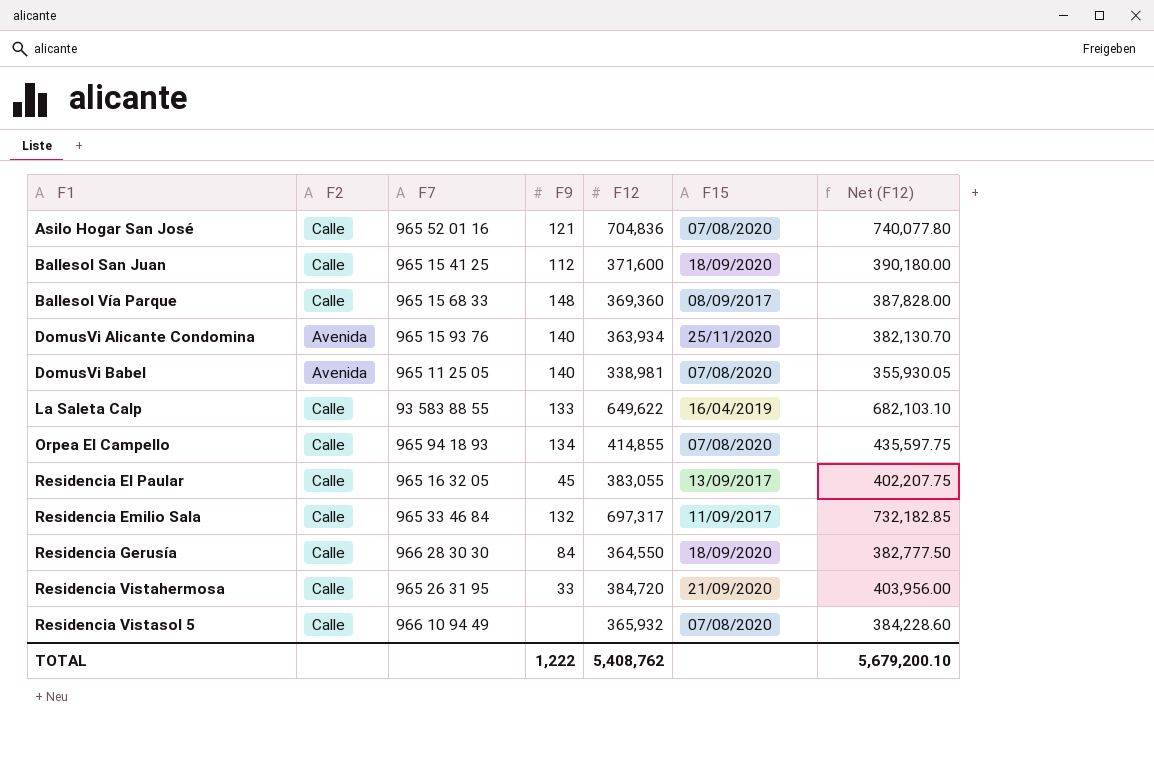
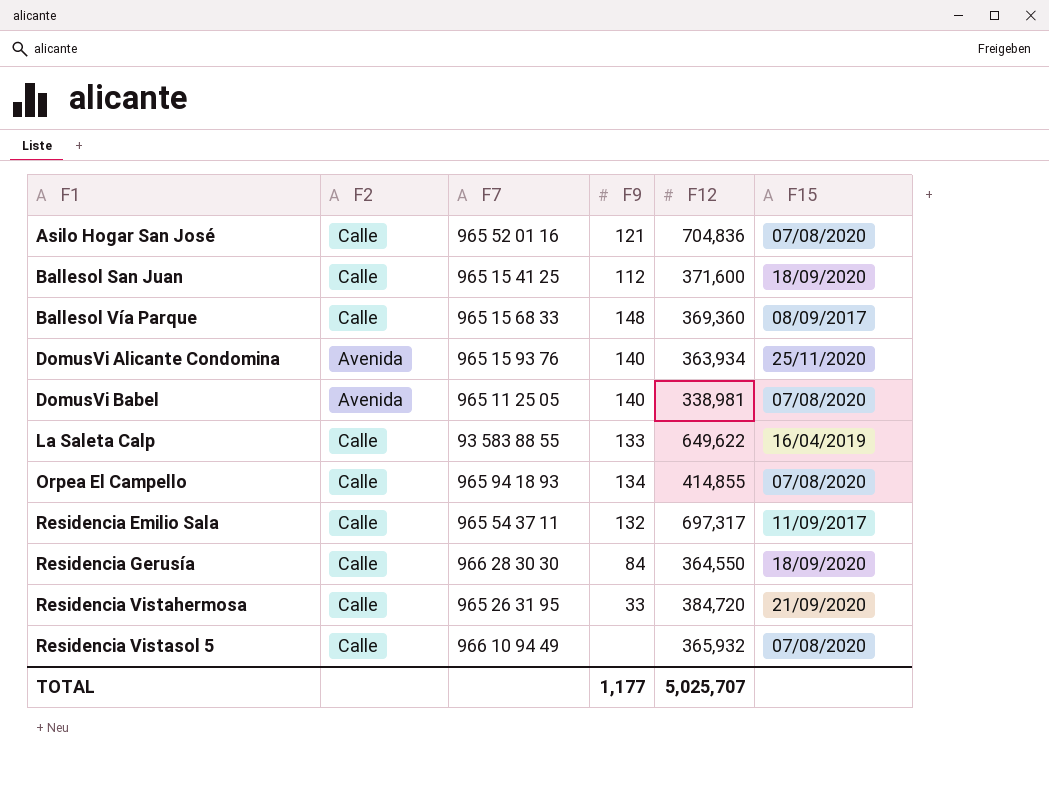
column Net (F12) | formula: [F12] * 1.05 -> none
row Residencia El Paular: Calle | 965 16 32 05 | 45 | 383,055 | 13/09/2017 | 402,207.75 -> none
Residencia Emilio Sala | F7: 965 33 46 84 -> 965 54 37 11
TOTAL | F9: 1,222 -> 1,177
TOTAL | F12: 5,408,762 -> 5,025,707

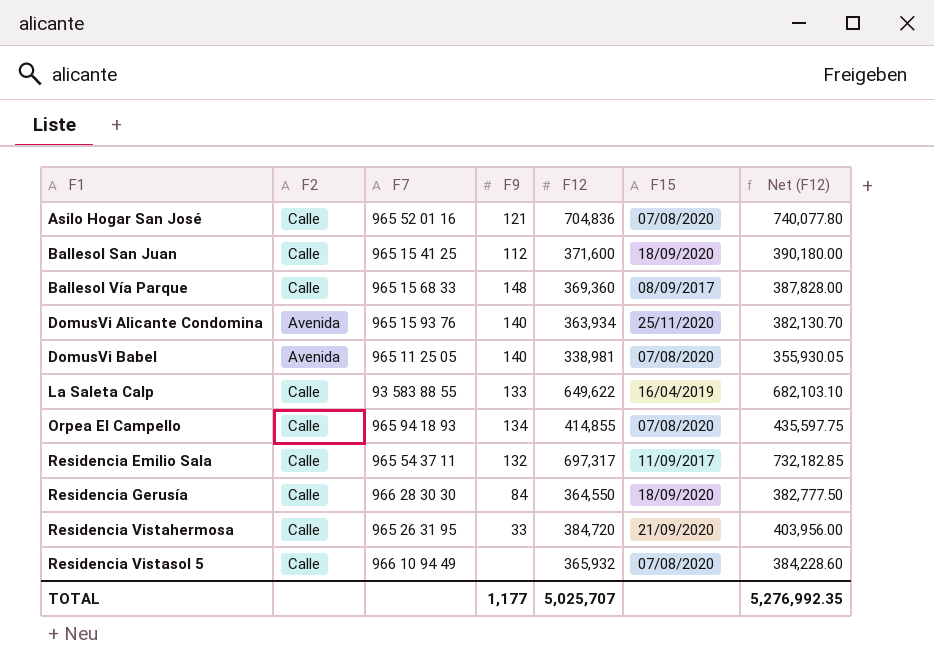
column Net (F12) | formula: none -> [F12] * 1.05

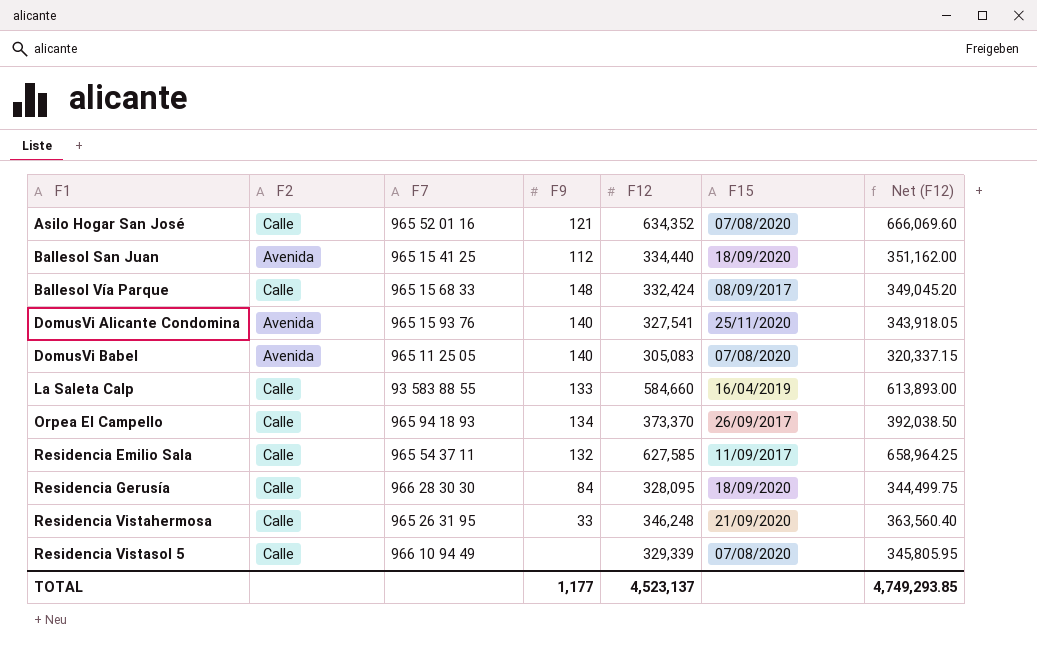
Asilo Hogar San José | F12: 704,836 -> 634,352
Asilo Hogar San José | Net (F12): 740,077.80 -> 666,069.60
Ballesol San Juan | F2: Calle -> Avenida
Ballesol San Juan | F12: 371,600 -> 334,440
Ballesol San Juan | Net (F12): 390,180.00 -> 351,162.00
Ballesol Vía Parque | F12: 369,360 -> 332,424
Ballesol Vía Parque | Net (F12): 387,828.00 -> 349,045.20
DomusVi Alicante Condomina | F12: 363,934 -> 327,541
DomusVi Alicante Condomina | Net (F12): 382,130.70 -> 343,918.05
DomusVi Babel | F12: 338,981 -> 305,083
DomusVi Babel | Net (F12): 355,930.05 -> 320,337.15
La Saleta Calp | F12: 649,622 -> 584,660
La Saleta Calp | Net (F12): 682,103.10 -> 613,893.00
Orpea El Campello | F12: 414,855 -> 373,370
Orpea El Campello | F15: 07/08/2020 -> 26/09/2017
Orpea El Campello | Net (F12): 435,597.75 -> 392,038.50
Residencia Emilio Sala | F12: 697,317 -> 627,585
Residencia Emilio Sala | Net (F12): 732,182.85 -> 658,964.25
Residencia Gerusía | F12: 364,550 -> 328,095
Residencia Gerusía | Net (F12): 382,777.50 -> 344,499.75
Residencia Vistahermosa | F12: 384,720 -> 346,248
Residencia Vistahermosa | Net (F12): 403,956.00 -> 363,560.40
Residencia Vistasol 5 | F12: 365,932 -> 329,339
Residencia Vistasol 5 | Net (F12): 384,228.60 -> 345,805.95
TOTAL | F12: 5,025,707 -> 4,523,137
TOTAL | Net (F12): 5,276,992.35 -> 4,749,293.85

